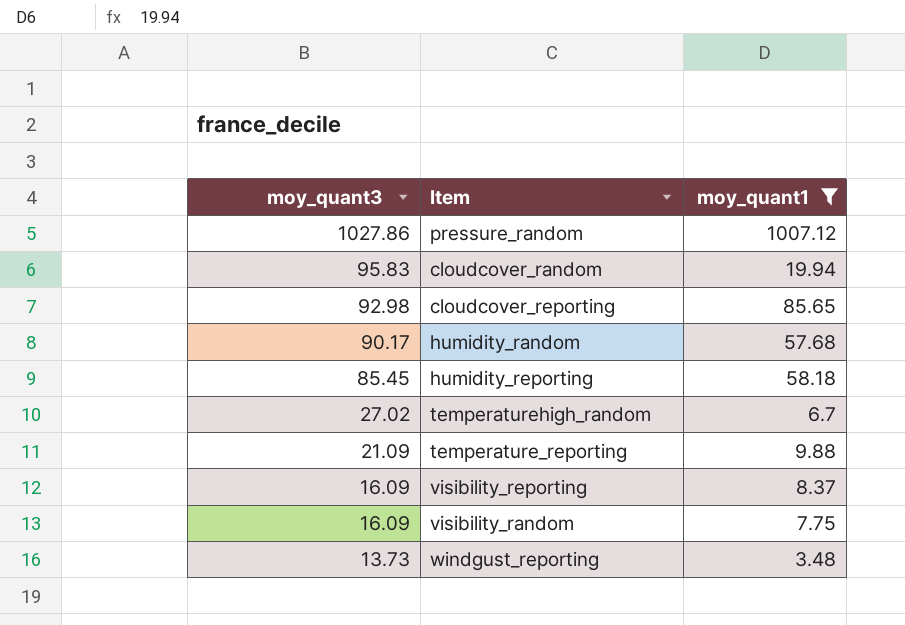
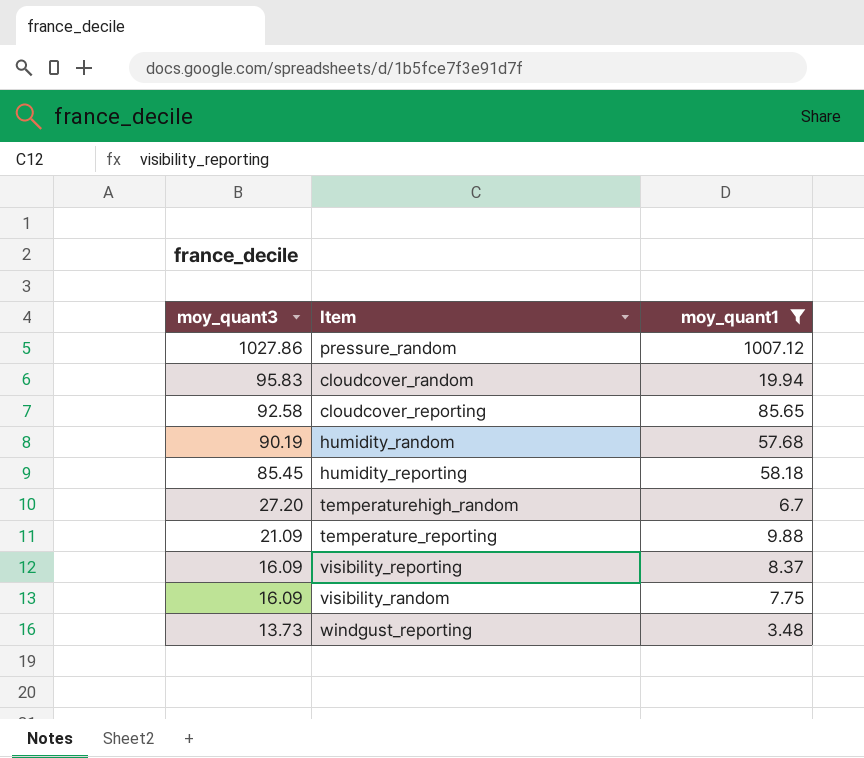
cloudcover_reporting | moy_quant3: 92.98 -> 92.58
humidity_random | moy_quant3: 90.17 -> 90.19
temperaturehigh_random | moy_quant3: 27.02 -> 27.20

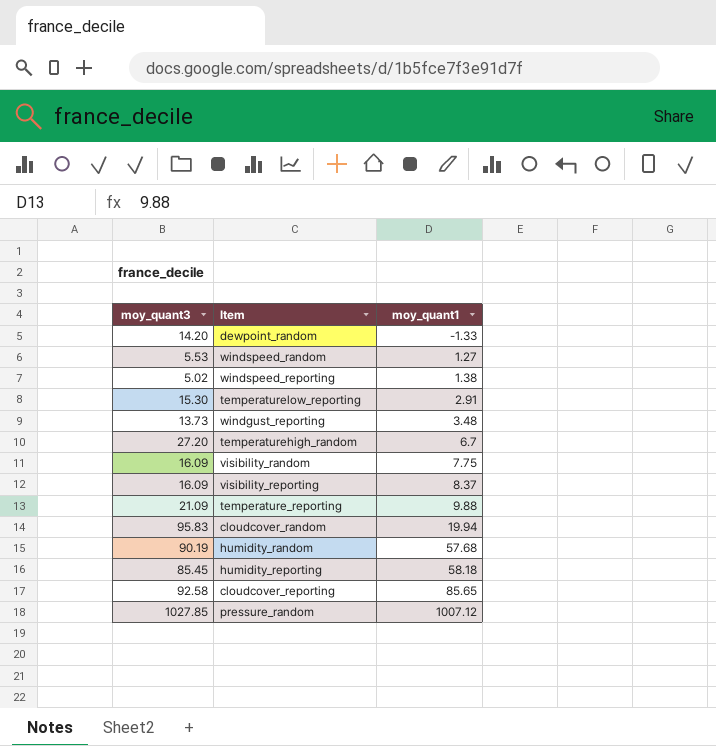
filter: moy_quant1 >= 3.48 -> none
row order: moy_quant3 descending -> moy_quant1 ascending
pressure_random | moy_quant3: 1027.86 -> 1027.85

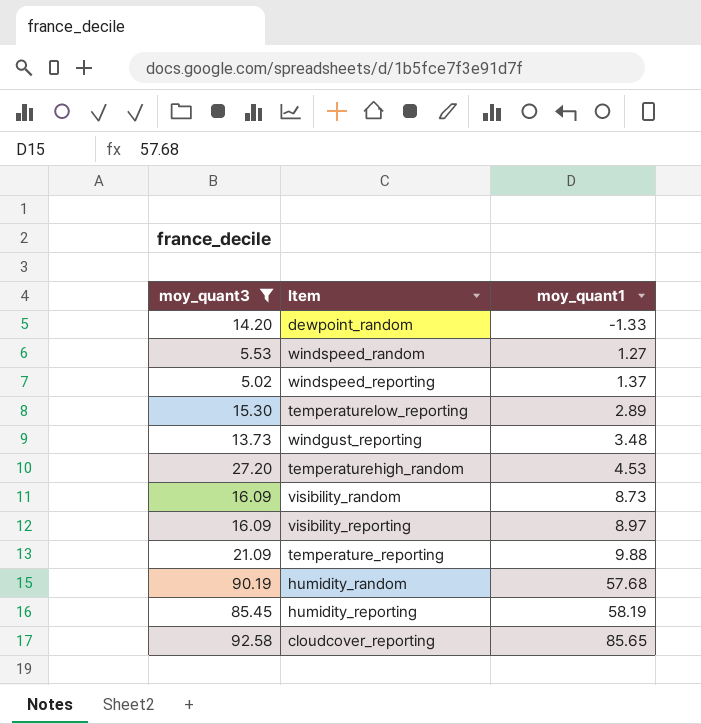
filter: none -> moy_quant3 <= 92.58
windspeed_reporting | moy_quant1: 1.38 -> 1.37
temperaturelow_reporting | moy_quant1: 2.91 -> 2.89
temperaturehigh_random | moy_quant1: 6.7 -> 4.53
visibility_random | moy_quant1: 7.75 -> 8.73
visibility_reporting | moy_quant1: 8.37 -> 8.97
humidity_reporting | moy_quant1: 58.18 -> 58.19

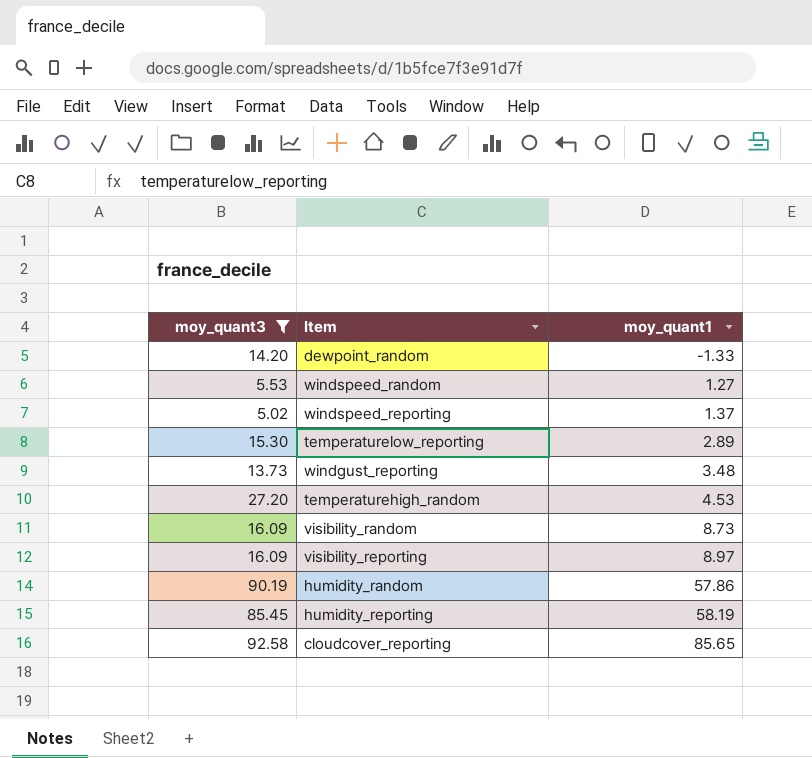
row temperature_reporting: 21.09 | 9.88 -> none
humidity_random | moy_quant1: 57.68 -> 57.86

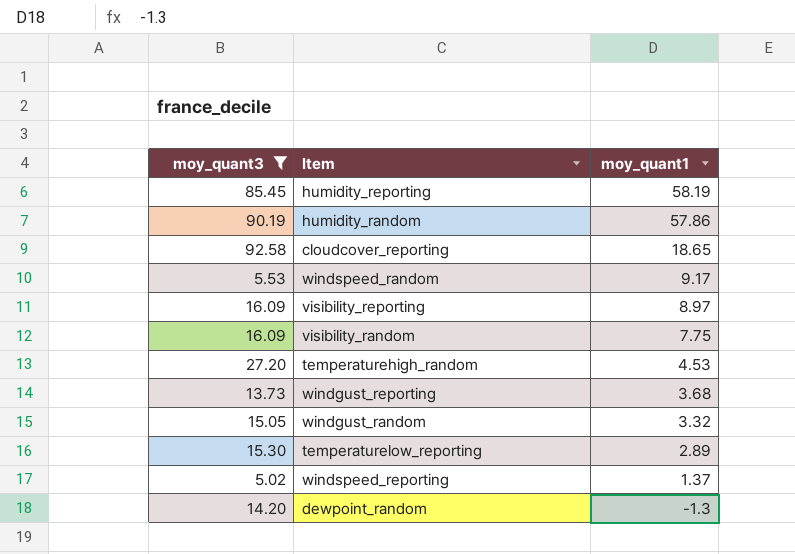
row order: moy_quant1 ascending -> moy_quant1 descending
cloudcover_reporting | moy_quant1: 85.65 -> 18.65
windspeed_random | moy_quant1: 1.27 -> 9.17
visibility_random | moy_quant1: 8.73 -> 7.75
windgust_reporting | moy_quant1: 3.48 -> 3.68
row windgust_random: none -> 15.05 | 3.32
dewpoint_random | moy_quant1: -1.33 -> -1.3

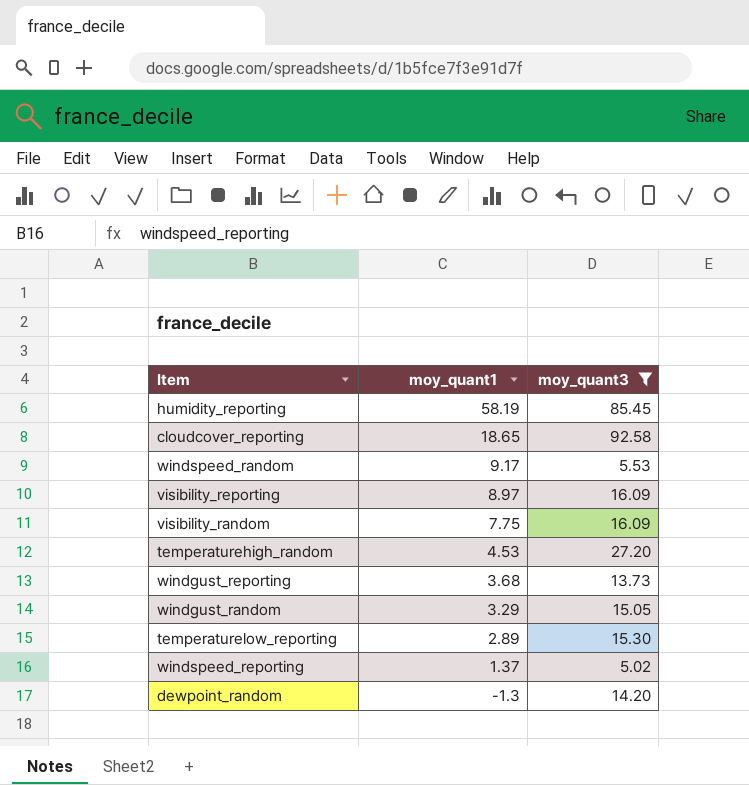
column moy_quant3 | position: 1 -> 3
row humidity_random: 90.19 | 57.86 -> none
windgust_random | moy_quant1: 3.32 -> 3.29

